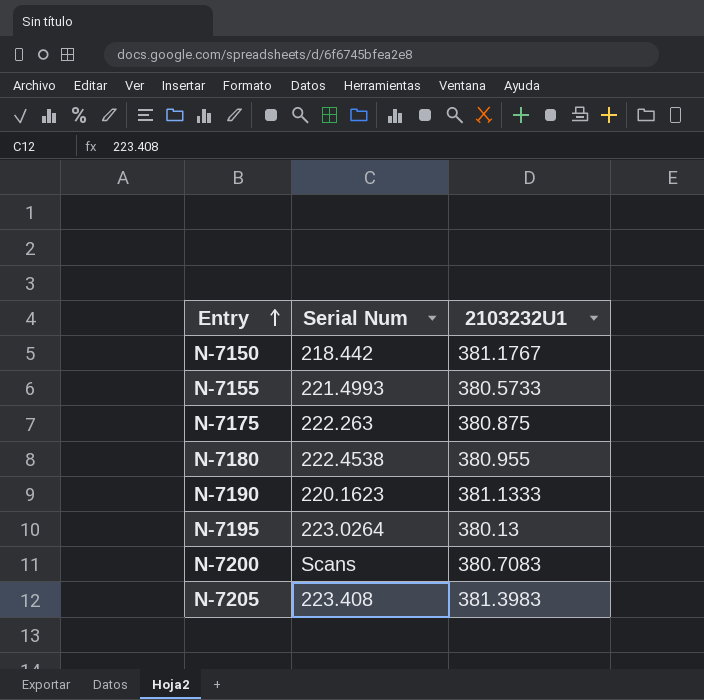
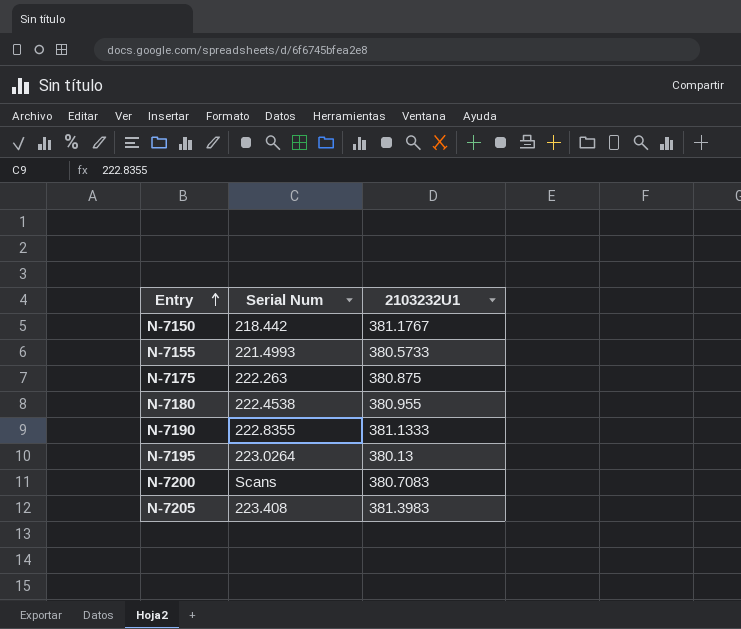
N-7190 | Serial Num: 220.1623 -> 222.8355

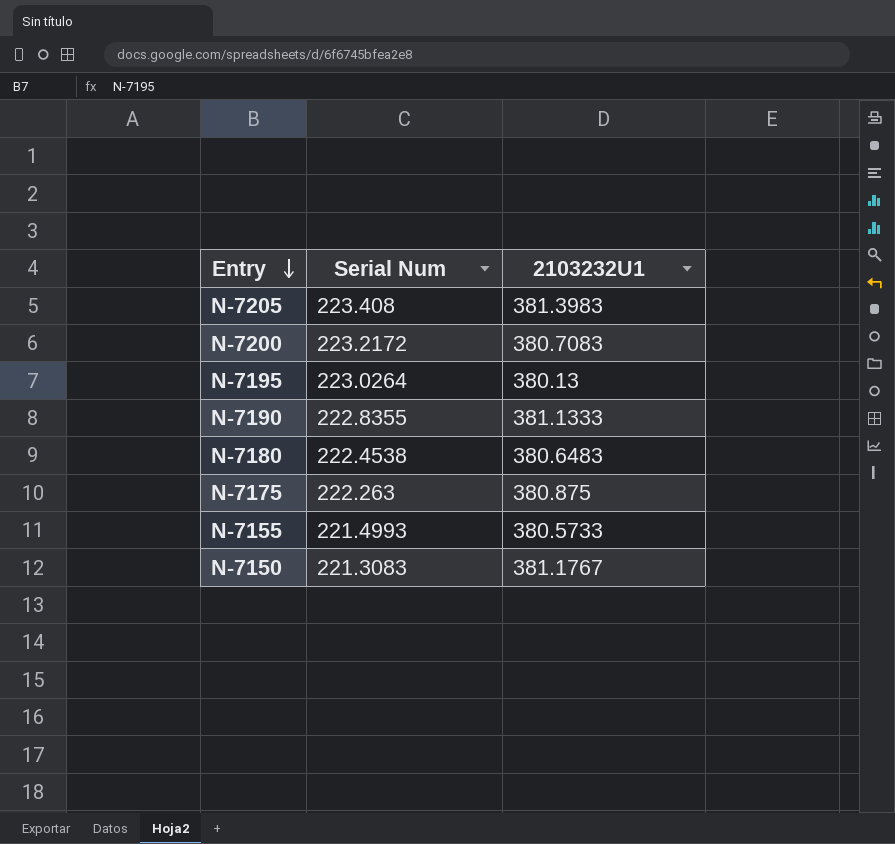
row order: Entry ascending -> Entry descending
N-7200 | Serial Num: Scans -> 223.2172
N-7180 | 2103232U1: 380.955 -> 380.6483
N-7150 | Serial Num: 218.442 -> 221.3083

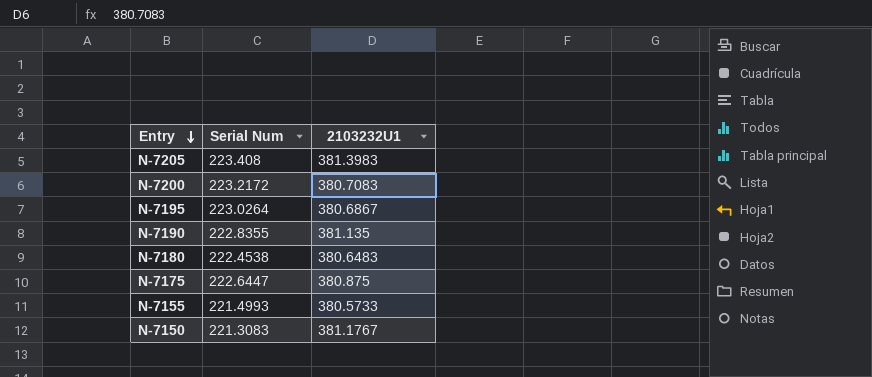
N-7195 | 2103232U1: 380.13 -> 380.6867
N-7190 | 2103232U1: 381.1333 -> 381.135
N-7175 | Serial Num: 222.263 -> 222.6447

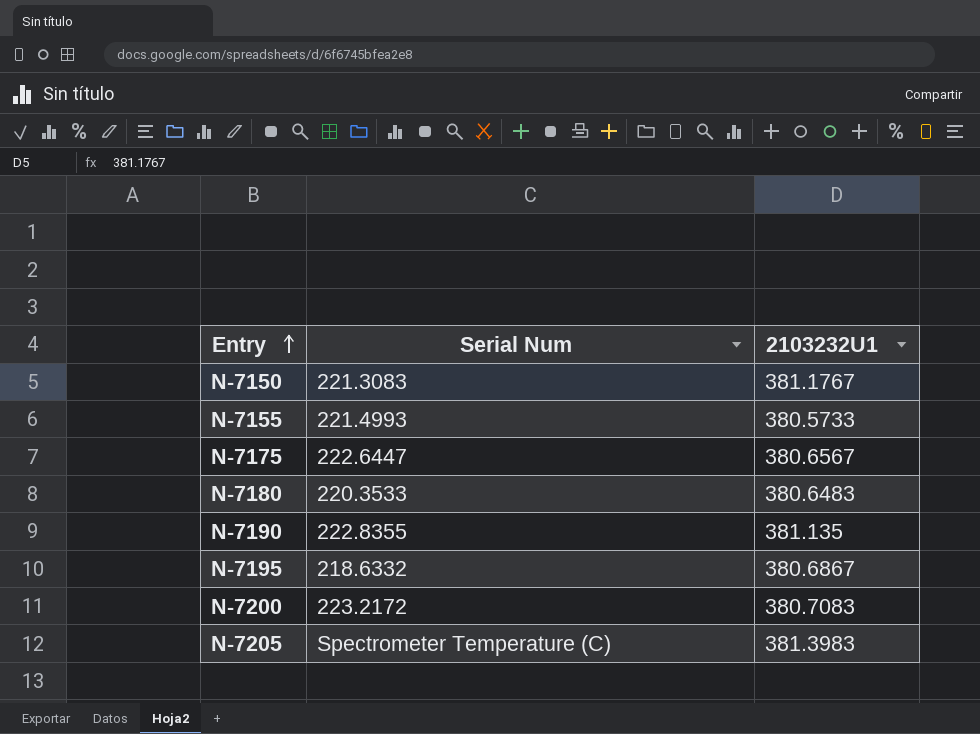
row order: Entry descending -> Entry ascending
N-7175 | 2103232U1: 380.875 -> 380.6567
N-7180 | Serial Num: 222.4538 -> 220.3533
N-7195 | Serial Num: 223.0264 -> 218.6332
N-7205 | Serial Num: 223.408 -> Spectrometer Temperature (C)

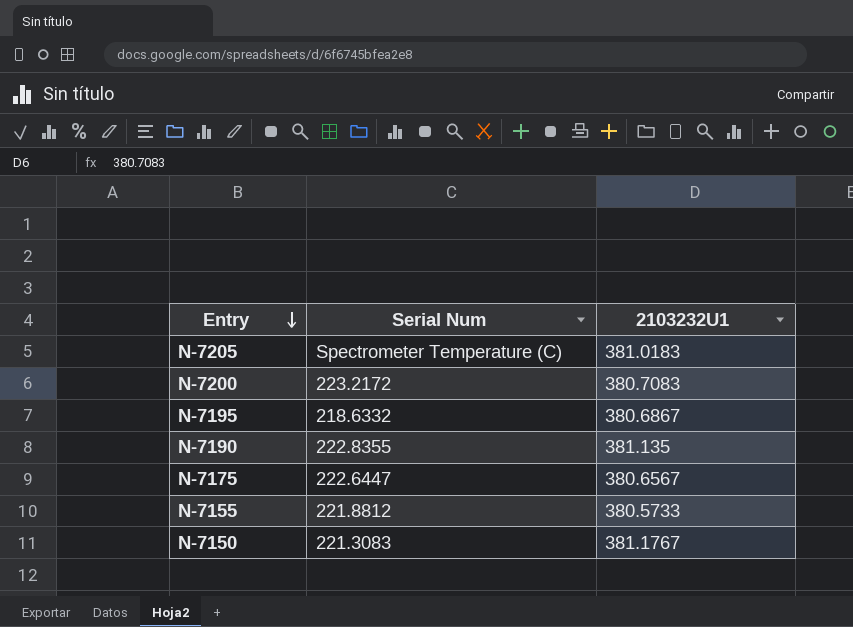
row order: Entry ascending -> Entry descending
row N-7180: 220.3533 | 380.6483 -> none
N-7205 | 2103232U1: 381.3983 -> 381.0183
N-7155 | Serial Num: 221.4993 -> 221.8812

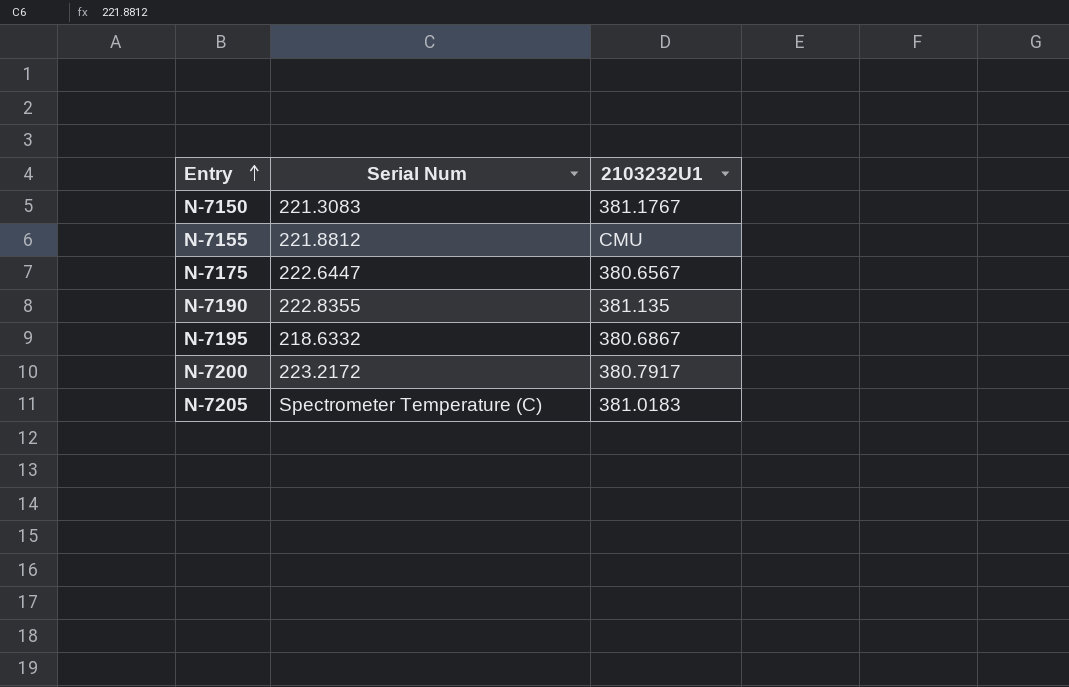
row order: Entry descending -> Entry ascending
N-7155 | 2103232U1: 380.5733 -> CMU
N-7200 | 2103232U1: 380.7083 -> 380.7917

